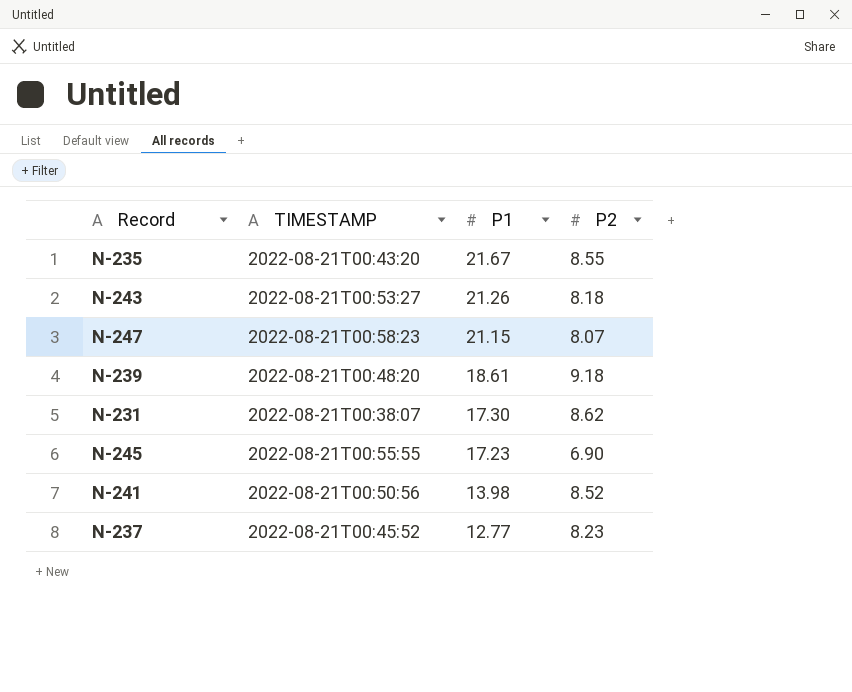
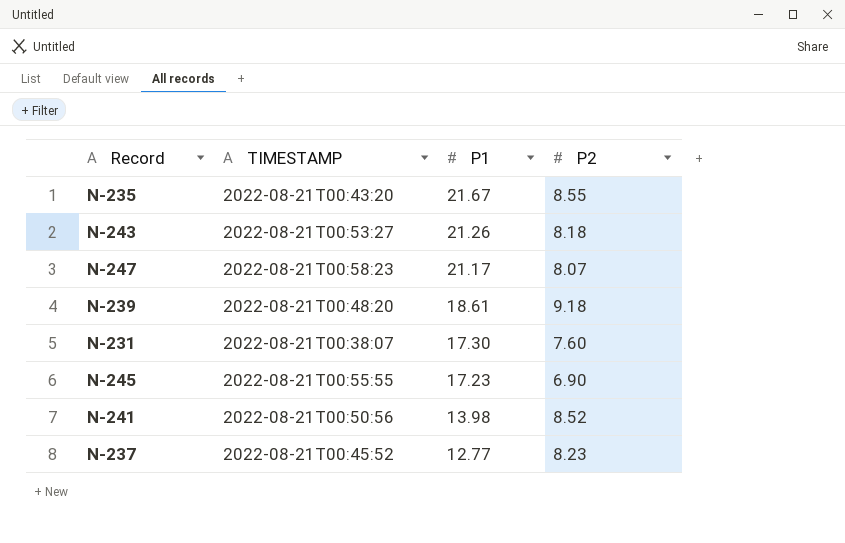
N-247 | P1: 21.15 -> 21.17
N-231 | P2: 8.62 -> 7.60

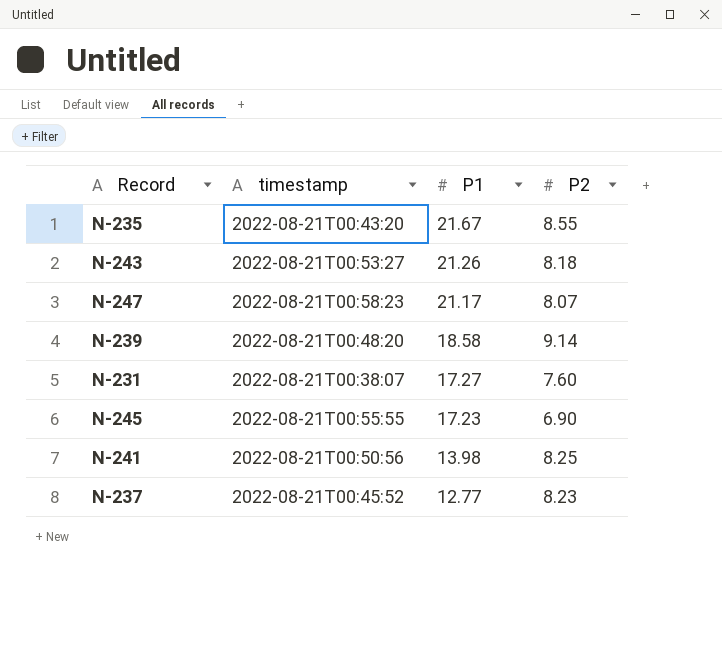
column name: TIMESTAMP -> timestamp
N-239 | P1: 18.61 -> 18.58
N-239 | P2: 9.18 -> 9.14
N-231 | P1: 17.30 -> 17.27
N-241 | P2: 8.52 -> 8.25

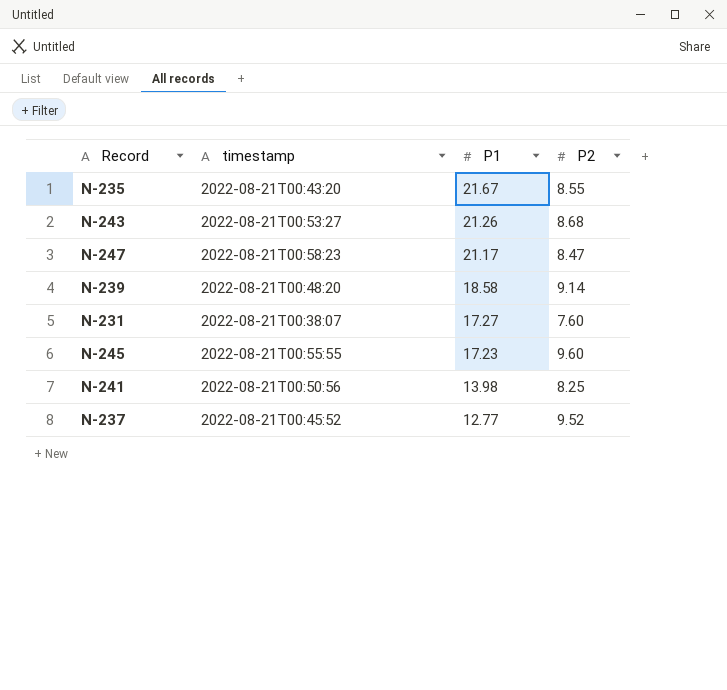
N-243 | P2: 8.18 -> 8.68
N-247 | P2: 8.07 -> 8.47
N-245 | P2: 6.90 -> 9.60
N-237 | P2: 8.23 -> 9.52

